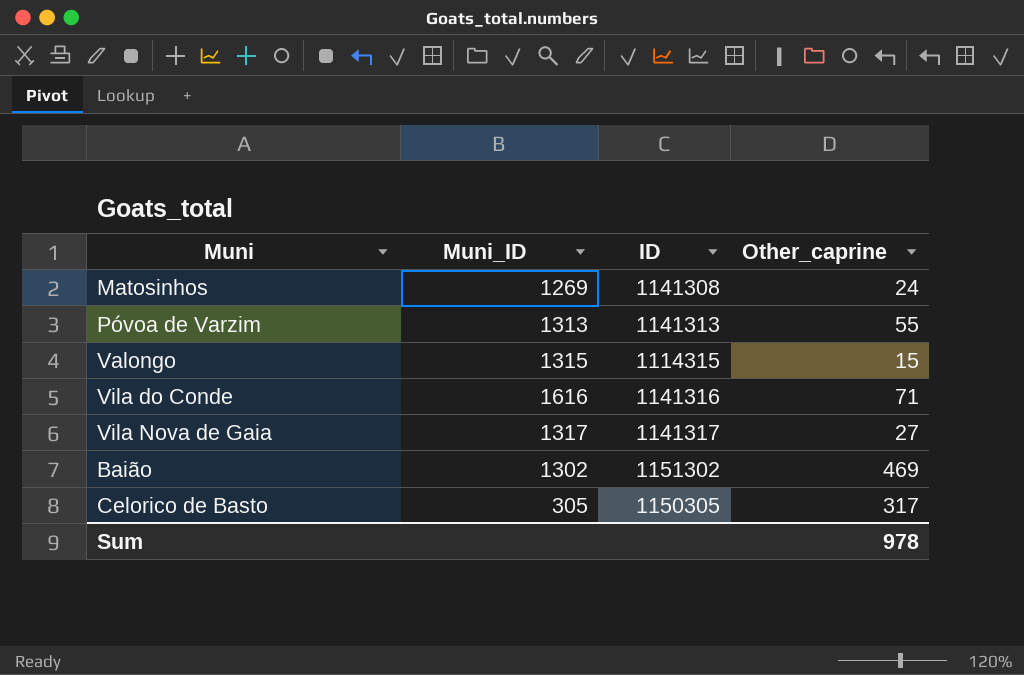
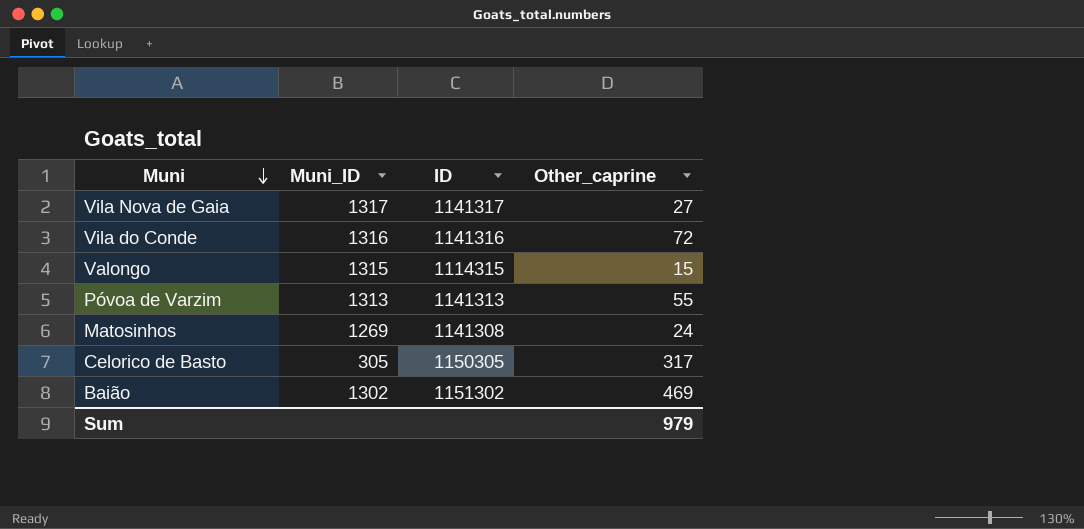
row order: none -> Muni descending
Vila do Conde | Muni_ID: 1616 -> 1316
Vila do Conde | Other_caprine: 71 -> 72
Sum | Other_caprine: 978 -> 979

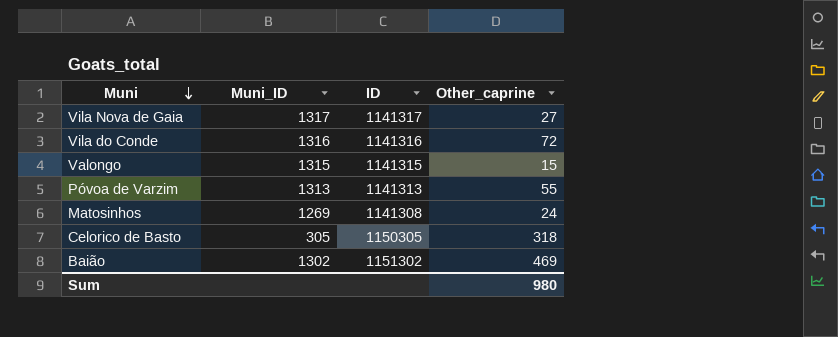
Valongo | ID: 1114315 -> 1141315
Celorico de Basto | Other_caprine: 317 -> 318
Sum | Other_caprine: 979 -> 980

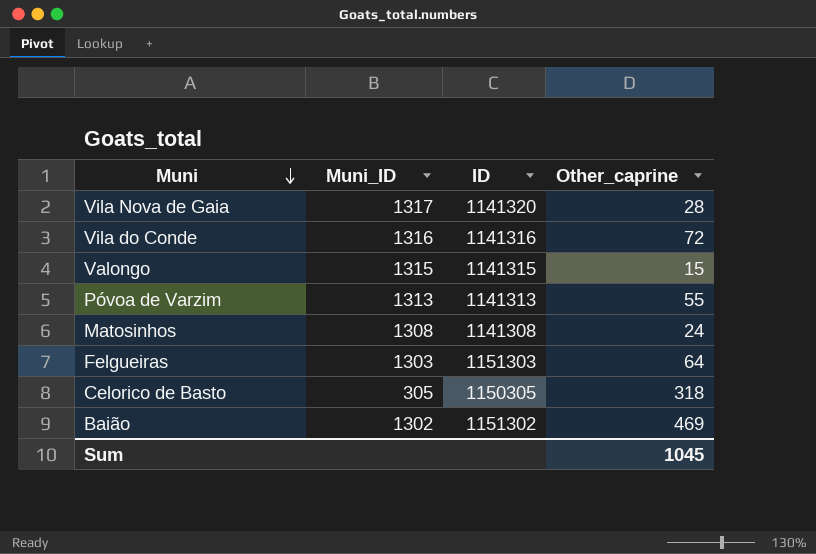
Vila Nova de Gaia | ID: 1141317 -> 1141320
Vila Nova de Gaia | Other_caprine: 27 -> 28
Matosinhos | Muni_ID: 1269 -> 1308
row Felgueiras: none -> 1303 | 1151303 | 64
Sum | Other_caprine: 980 -> 1045

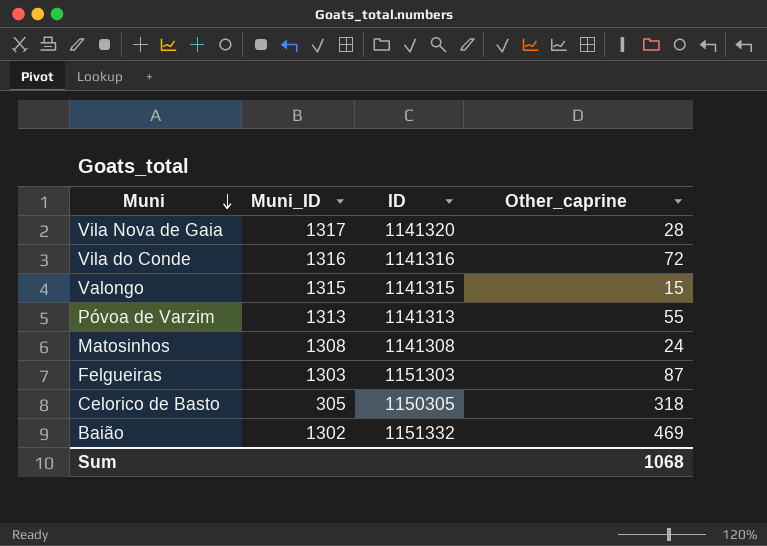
Felgueiras | Other_caprine: 64 -> 87
Baião | ID: 1151302 -> 1151332
Sum | Other_caprine: 1045 -> 1068

